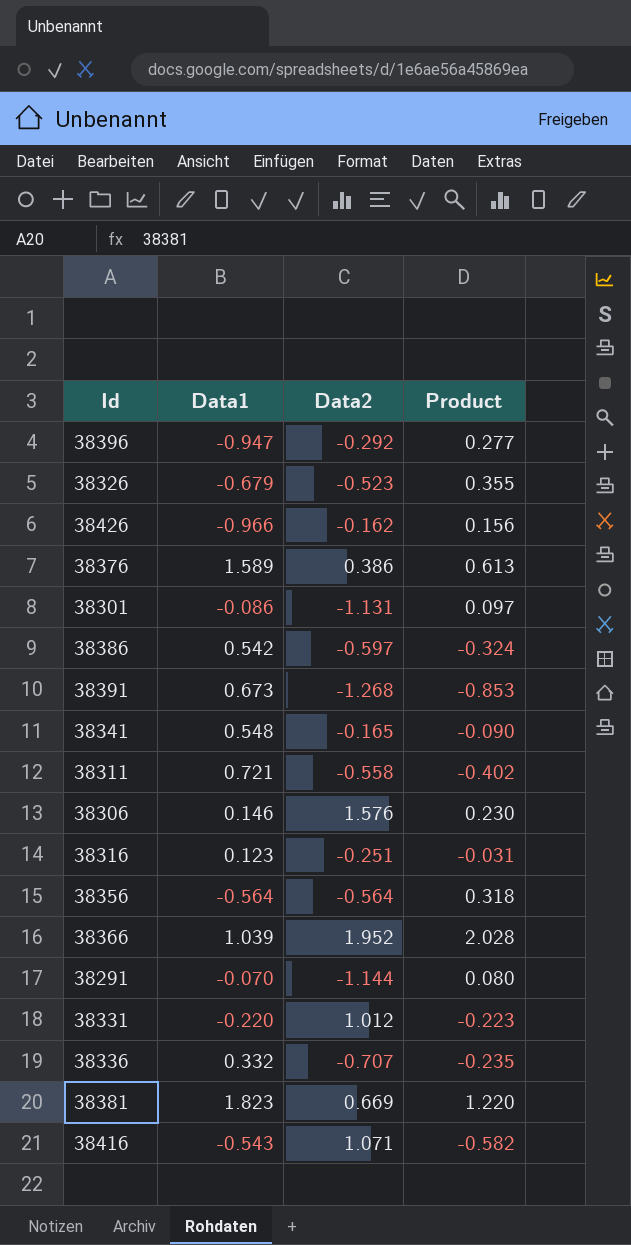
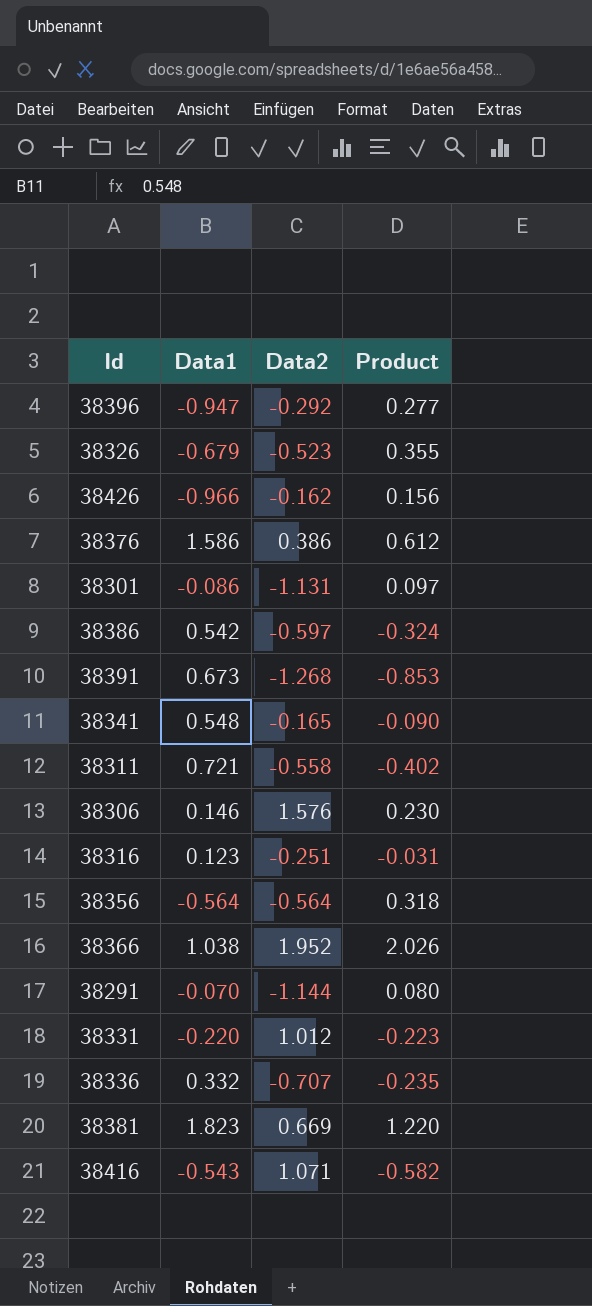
38376 | Data1: 1.589 -> 1.586
38376 | Product: 0.613 -> 0.612
38366 | Data1: 1.039 -> 1.038
38366 | Product: 2.028 -> 2.026

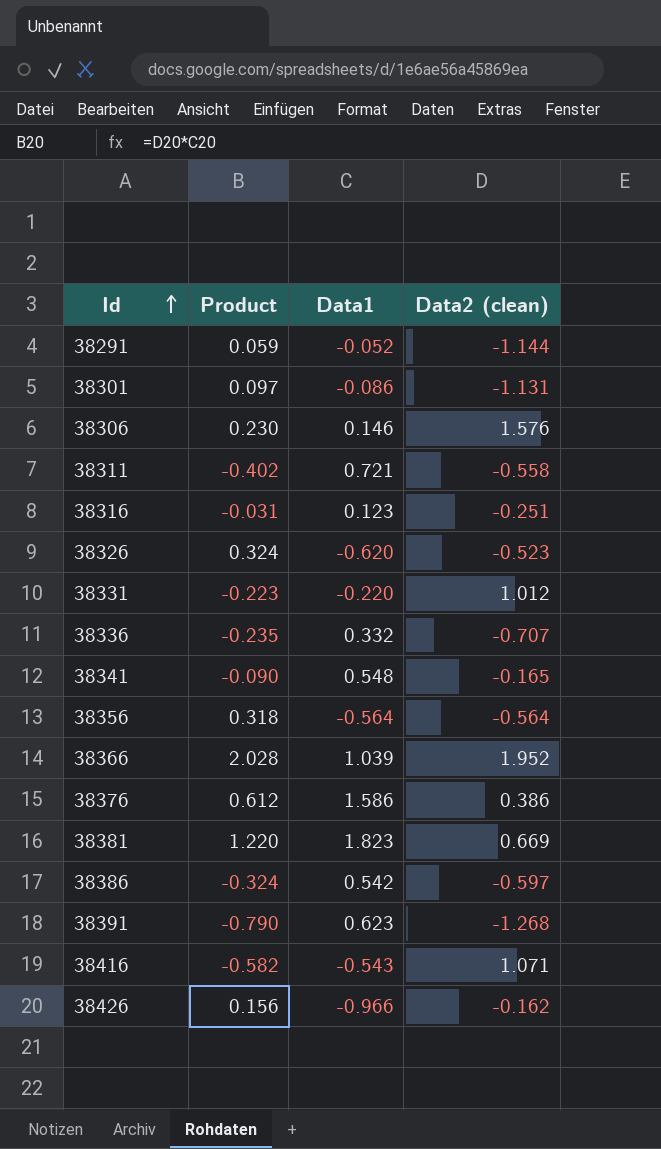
row order: none -> Id ascending
column Product | position: 4 -> 2
column name: Data2 -> Data2 (clean)
row 38396: -0.947 | -0.292 | 0.277 -> none
38291 | Product: 0.080 -> 0.059
38291 | Data1: -0.070 -> -0.052
38326 | Product: 0.355 -> 0.324
38326 | Data1: -0.679 -> -0.620
38366 | Product: 2.026 -> 2.028
38366 | Data1: 1.038 -> 1.039
38391 | Product: -0.853 -> -0.790
38391 | Data1: 0.673 -> 0.623

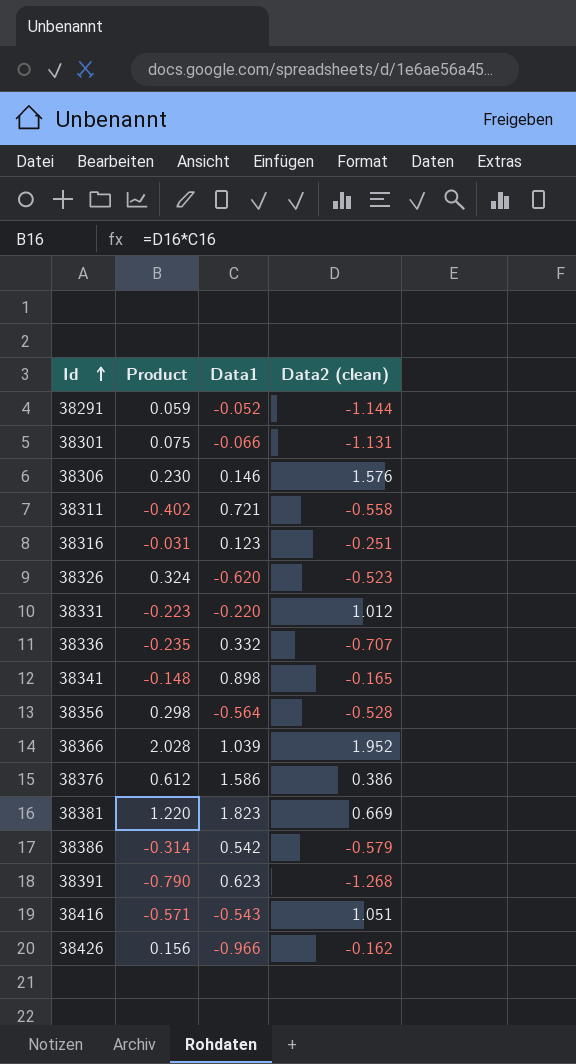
38301 | Product: 0.097 -> 0.075
38301 | Data1: -0.086 -> -0.066
38341 | Product: -0.090 -> -0.148
38341 | Data1: 0.548 -> 0.898
38356 | Product: 0.318 -> 0.298
38356 | Data2 (clean): -0.564 -> -0.528
38386 | Product: -0.324 -> -0.314
38386 | Data2 (clean): -0.597 -> -0.579
38416 | Product: -0.582 -> -0.571
38416 | Data2 (clean): 1.071 -> 1.051

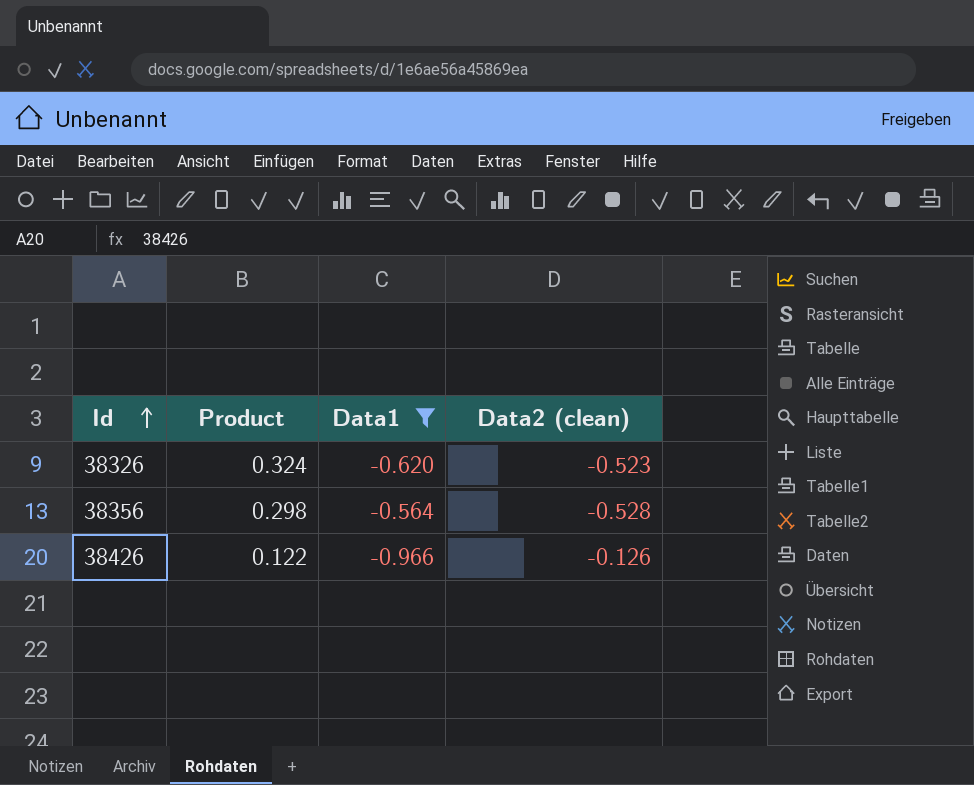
filter: none -> Data1 <= -0.564
38426 | Product: 0.156 -> 0.122
38426 | Data2 (clean): -0.162 -> -0.126

